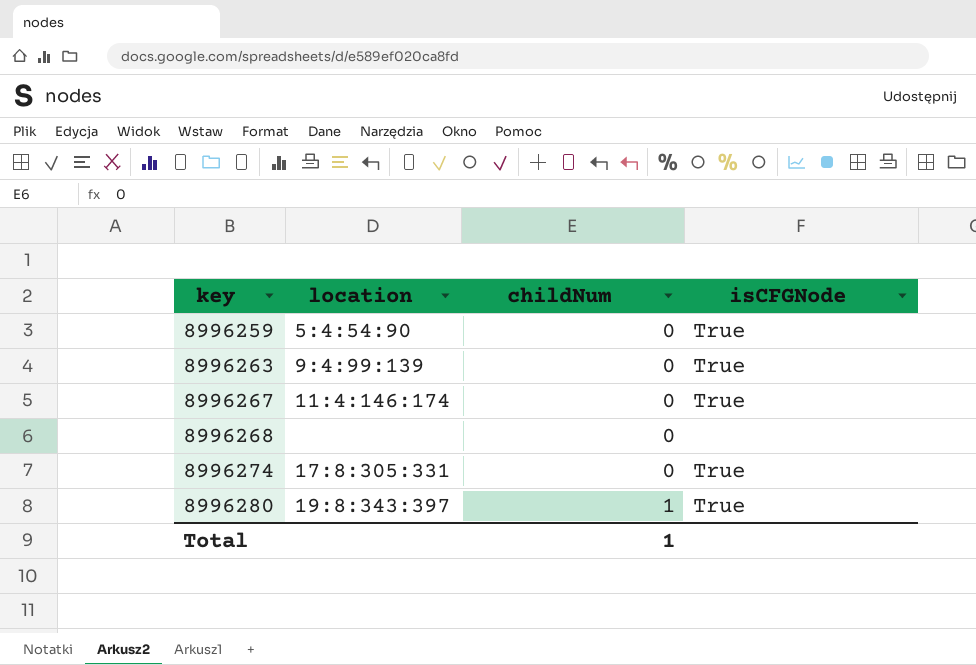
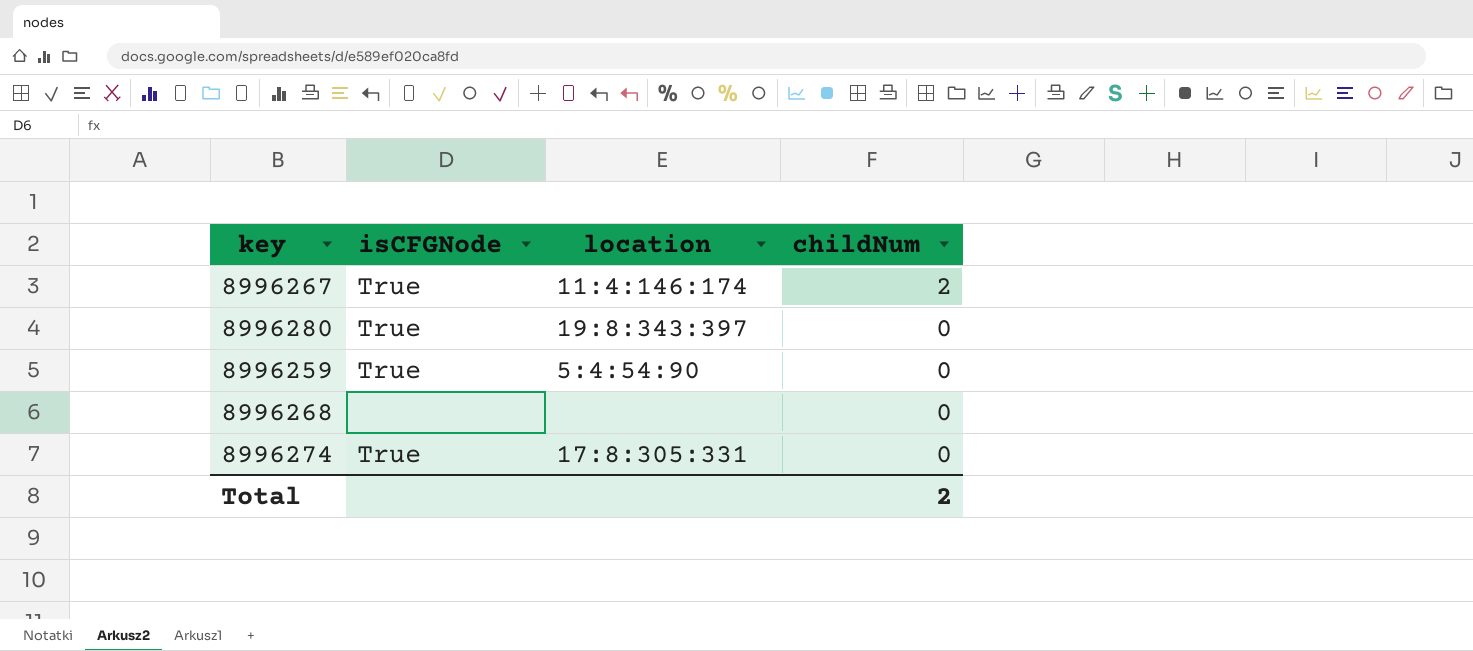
row order: key ascending -> childNum descending
column isCFGNode | position: 4 -> 2
row 8996263: 9:4:99:139 | 0 | True -> none
8996267 | childNum: 0 -> 2
8996280 | childNum: 1 -> 0
Total | childNum: 1 -> 2

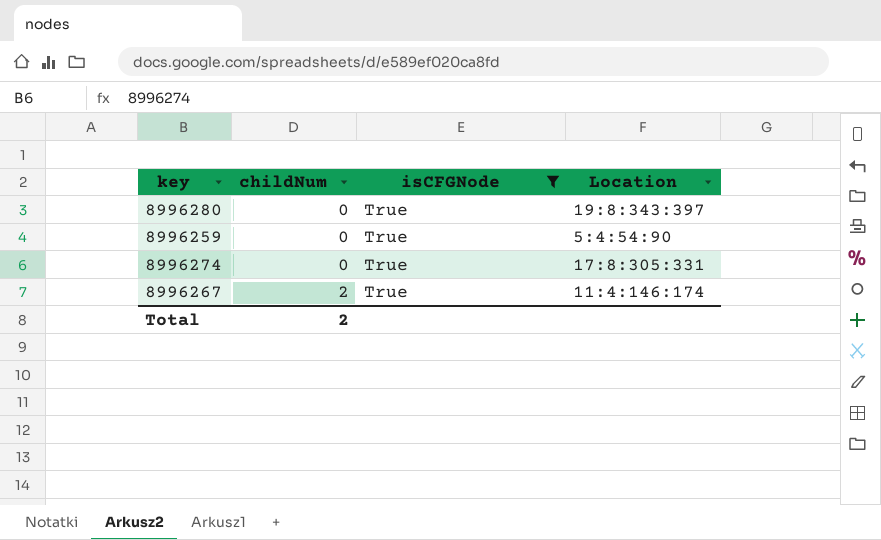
filter: none -> isCFGNode = True
row order: childNum descending -> childNum ascending
column childNum | position: 4 -> 2
column name: location -> Location

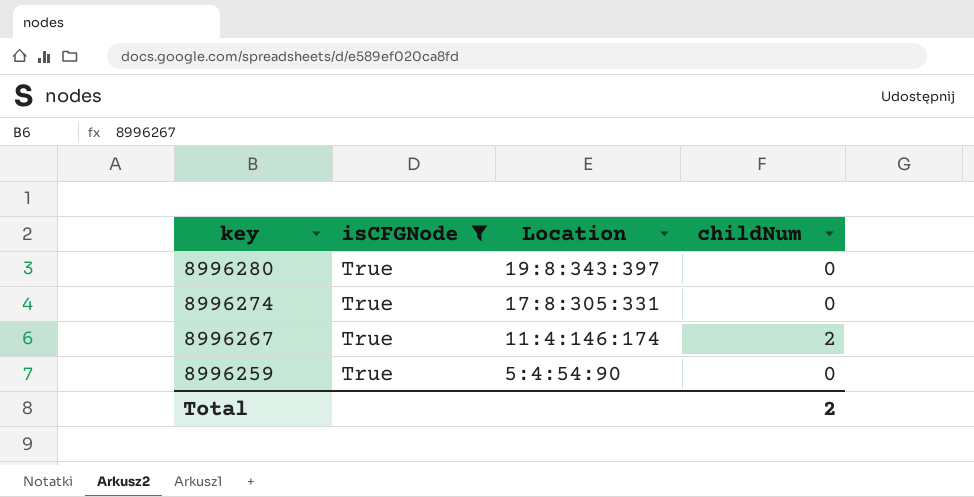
row order: childNum ascending -> key descending
column childNum | position: 2 -> 4

